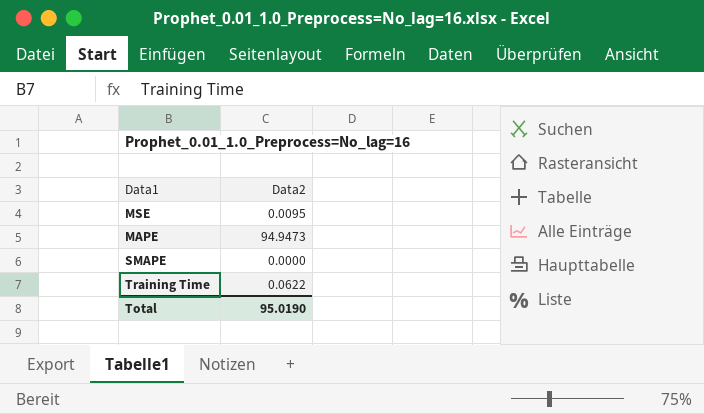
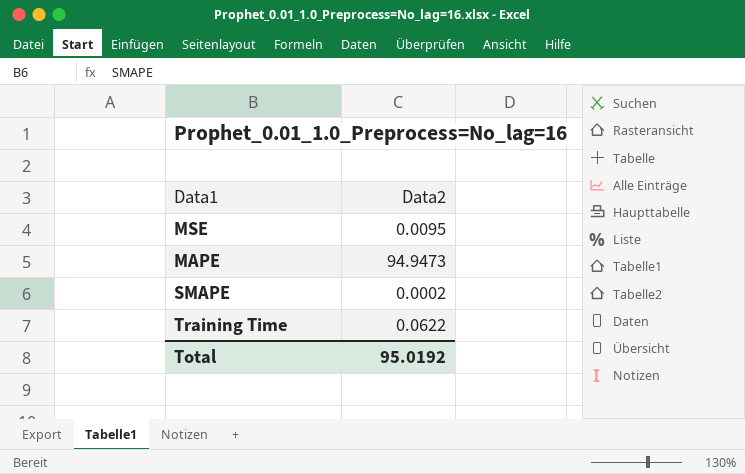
SMAPE | Data2: 0.0000 -> 0.0002
Total | Data2: 95.0190 -> 95.0192

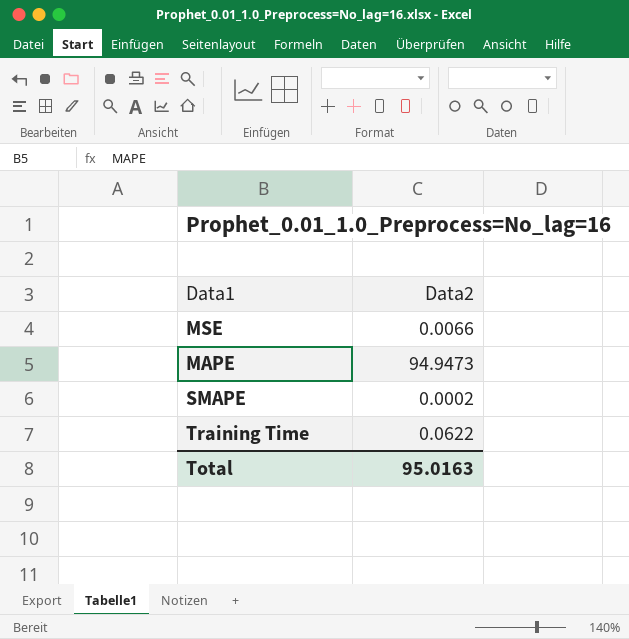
MSE | Data2: 0.0095 -> 0.0066
Total | Data2: 95.0192 -> 95.0163

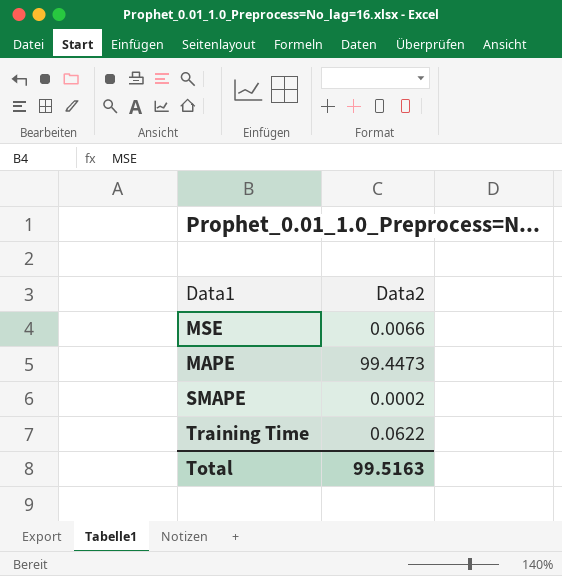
MAPE | Data2: 94.9473 -> 99.4473
Total | Data2: 95.0163 -> 99.5163

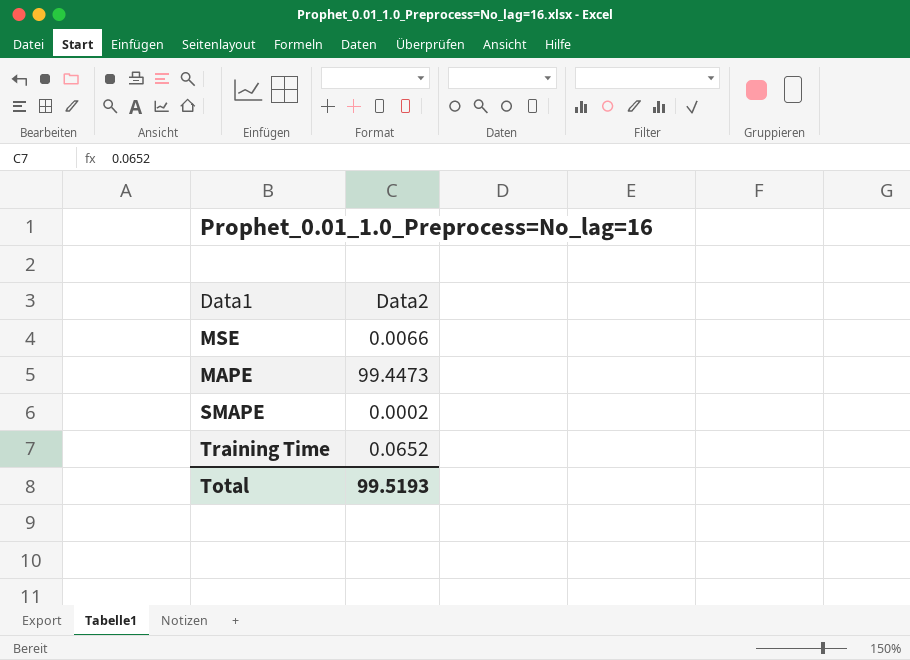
Training Time | Data2: 0.0622 -> 0.0652
Total | Data2: 99.5163 -> 99.5193

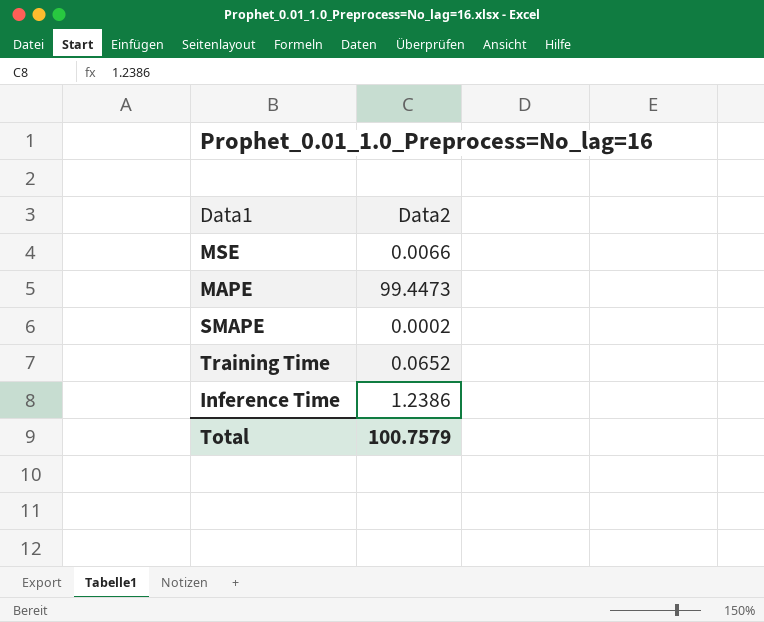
row Inference Time: none -> 1.2386
Total | Data2: 99.5193 -> 100.7579

